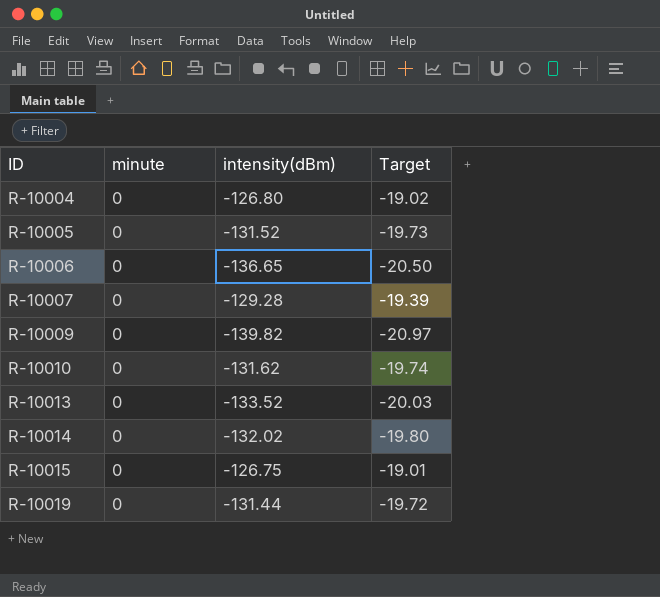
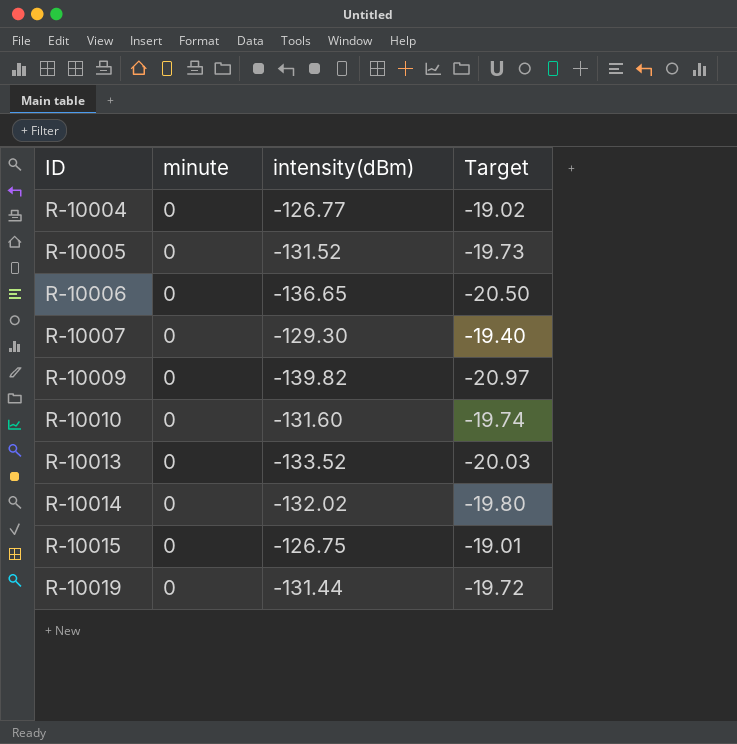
R-10004 | intensity(dBm): -126.80 -> -126.77
R-10007 | intensity(dBm): -129.28 -> -129.30
R-10007 | Target: -19.39 -> -19.40
R-10010 | intensity(dBm): -131.62 -> -131.60

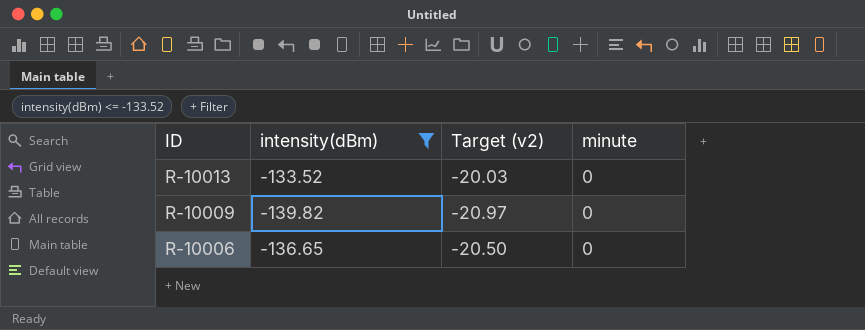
filter: none -> intensity(dBm) <= -133.52
row order: ID ascending -> ID descending
column name: Target -> Target (v2)
column minute | position: 2 -> 4

